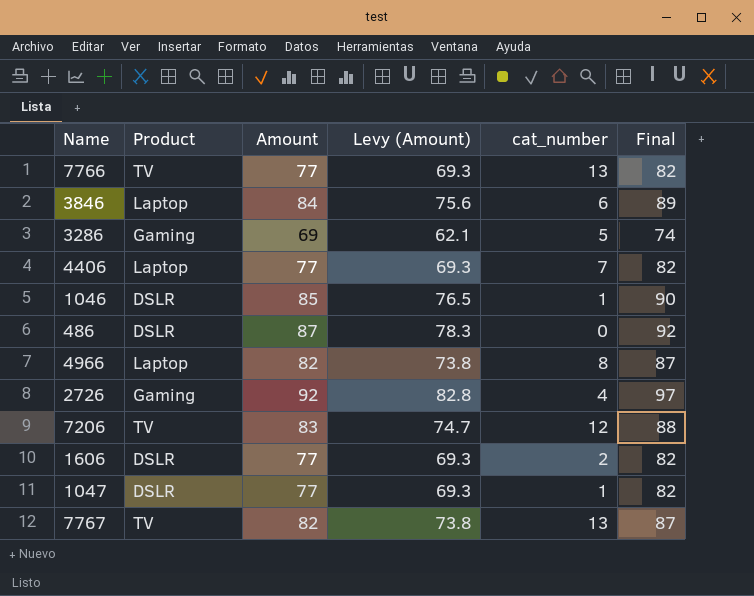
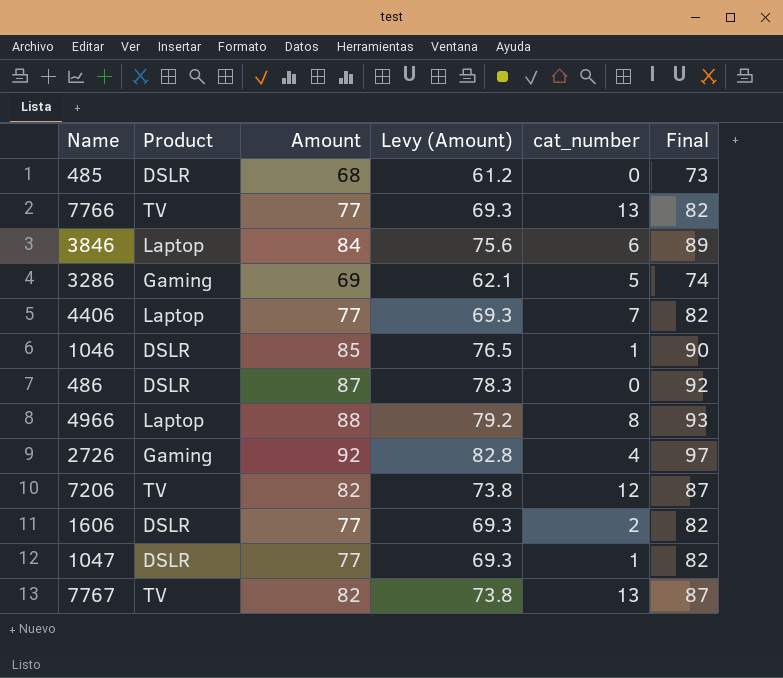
row 485: none -> DSLR | 68 | 61.2 | 0 | 73
4966 | Amount: 82 -> 88
4966 | Levy (Amount): 73.8 -> 79.2
4966 | Final: 87 -> 93
7206 | Amount: 83 -> 82
7206 | Levy (Amount): 74.7 -> 73.8
7206 | Final: 88 -> 87

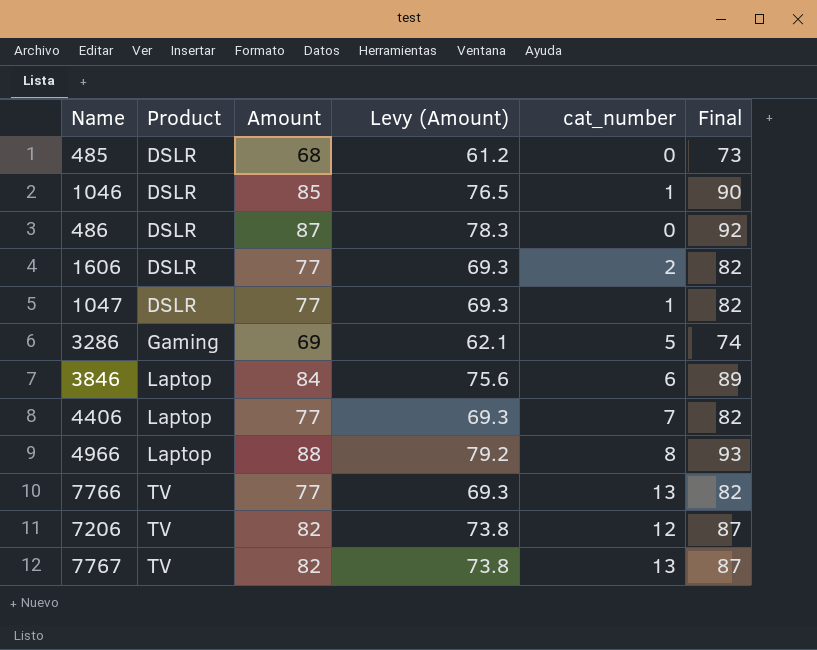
row order: none -> Product ascending
row 2726: Gaming | 92 | 82.8 | 4 | 97 -> none

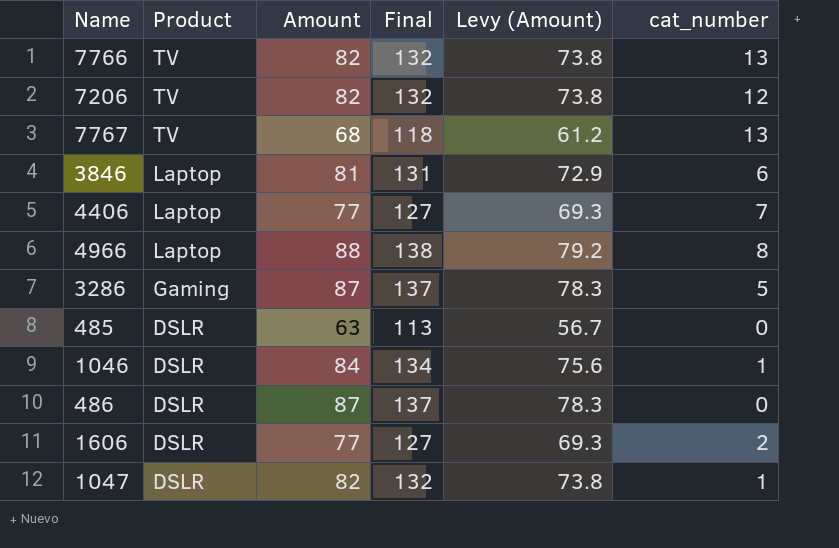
row order: Product ascending -> Product descending
column Final | formula: [Amount] + 5 -> [Amount] + 50
column Final | position: 6 -> 4
7766 | Amount: 77 -> 82
7766 | Levy (Amount): 69.3 -> 73.8
7767 | Amount: 82 -> 68
7767 | Levy (Amount): 73.8 -> 61.2
3846 | Amount: 84 -> 81
3846 | Levy (Amount): 75.6 -> 72.9
3286 | Amount: 69 -> 87
3286 | Levy (Amount): 62.1 -> 78.3
485 | Amount: 68 -> 63
485 | Levy (Amount): 61.2 -> 56.7
1046 | Amount: 85 -> 84
1046 | Levy (Amount): 76.5 -> 75.6
1047 | Amount: 77 -> 82
1047 | Levy (Amount): 69.3 -> 73.8

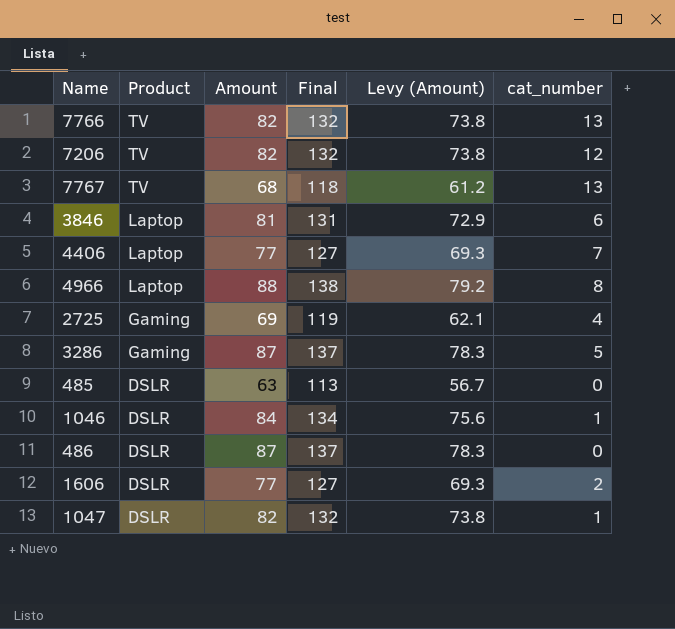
row 2725: none -> Gaming | 69 | 119 | 62.1 | 4

